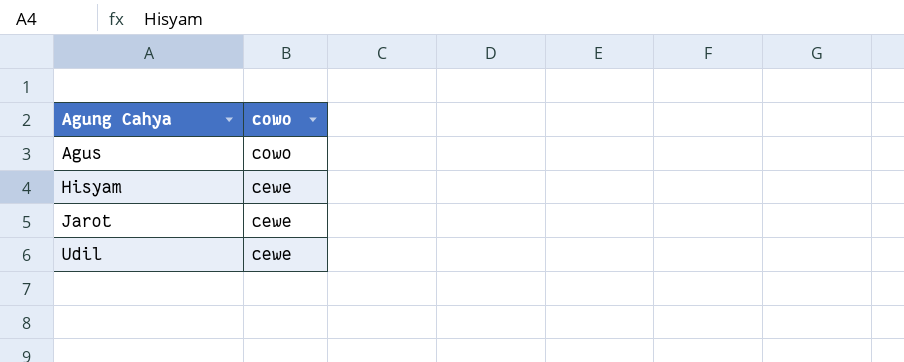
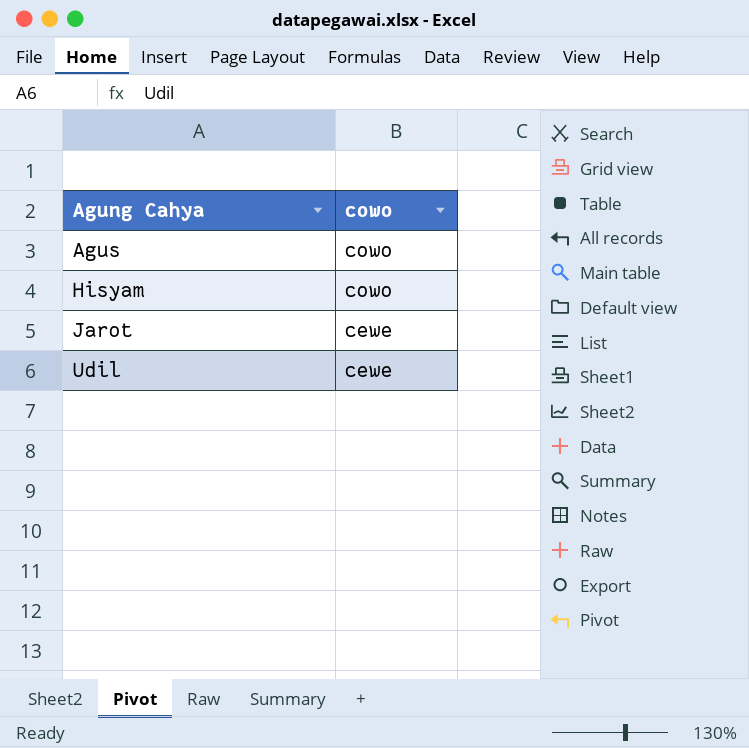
Hisyam | cowo: cewe -> cowo

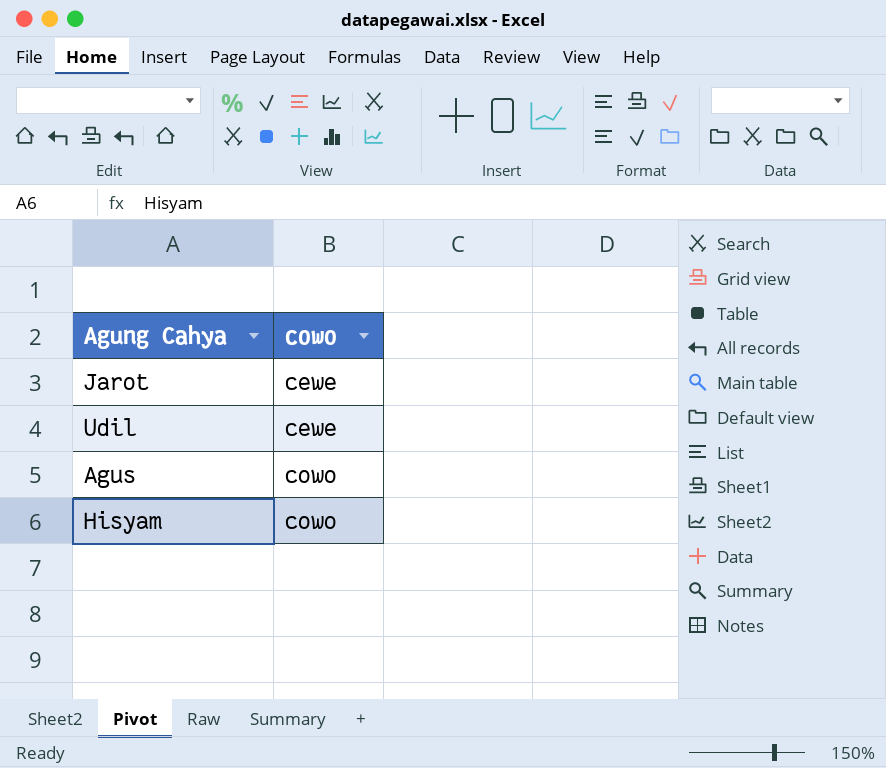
row order: Agung Cahya ascending -> cowo ascending

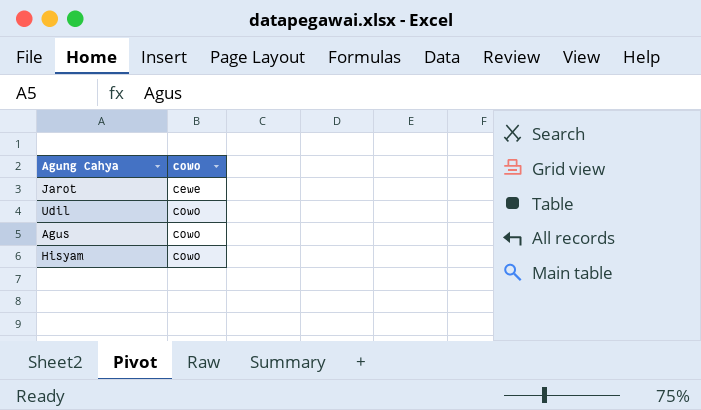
Udil | cowo: cewe -> cowo

